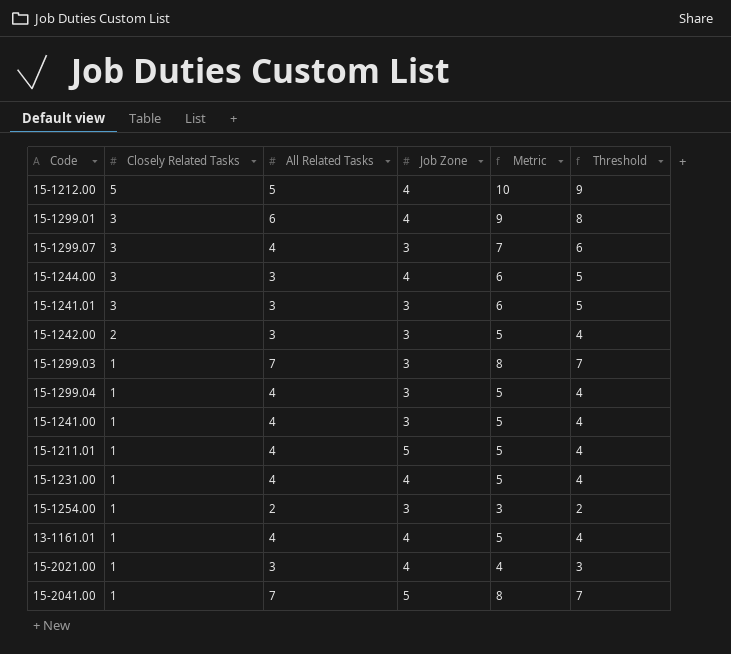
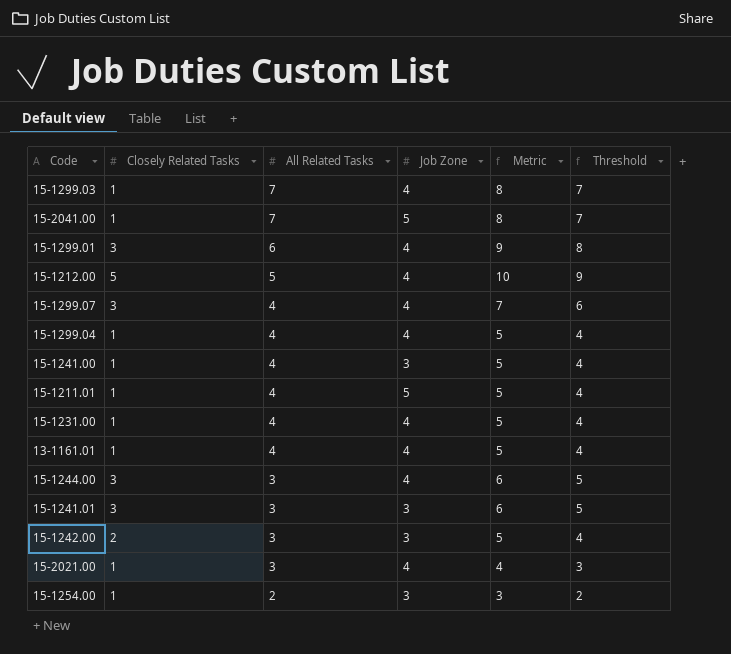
row order: Closely Related Tasks descending -> All Related Tasks descending
15-1299.03 | Job Zone: 3 -> 4
15-1299.07 | Job Zone: 3 -> 4
15-1299.04 | Job Zone: 3 -> 4

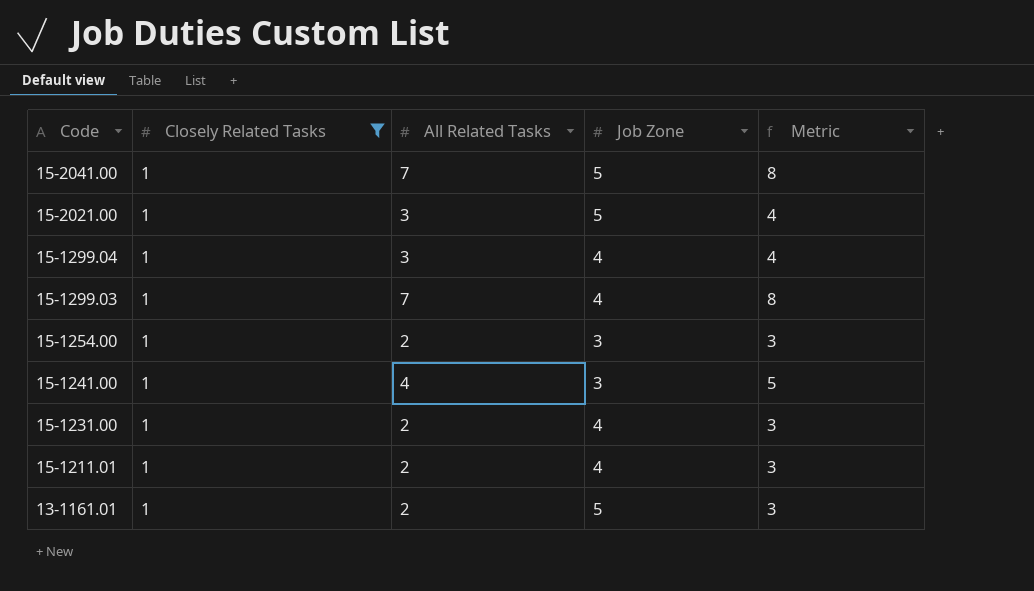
filter: none -> Closely Related Tasks = 1
row order: All Related Tasks descending -> Code descending
column Threshold | formula: [Metric] - 1 -> none
15-2021.00 | Job Zone: 4 -> 5
15-1299.04 | All Related Tasks: 4 -> 3
15-1299.04 | Metric: 5 -> 4
15-1231.00 | All Related Tasks: 4 -> 2
15-1231.00 | Metric: 5 -> 3
15-1211.01 | All Related Tasks: 4 -> 2
15-1211.01 | Job Zone: 5 -> 4
15-1211.01 | Metric: 5 -> 3
13-1161.01 | All Related Tasks: 4 -> 2
13-1161.01 | Job Zone: 4 -> 5
13-1161.01 | Metric: 5 -> 3

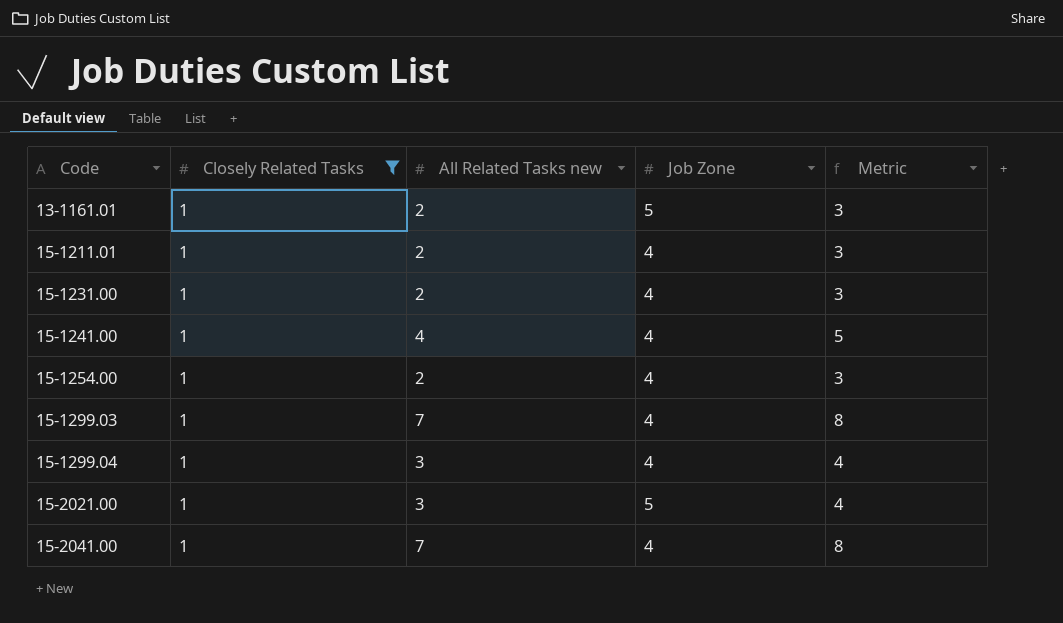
row order: Code descending -> Code ascending
column name: All Related Tasks -> All Related Tasks new
15-1241.00 | Job Zone: 3 -> 4
15-1254.00 | Job Zone: 3 -> 4
15-2041.00 | Job Zone: 5 -> 4

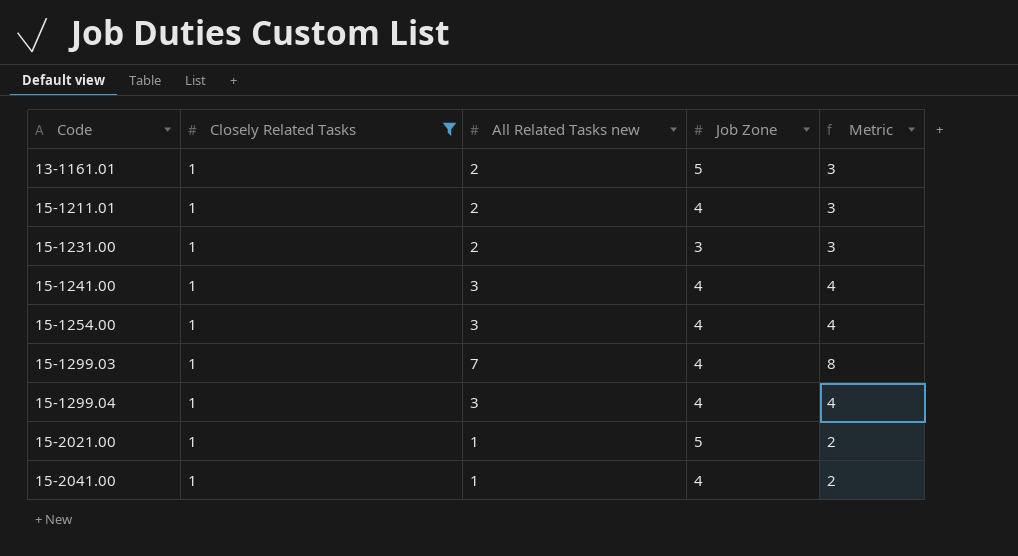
15-1231.00 | Job Zone: 4 -> 3
15-1241.00 | All Related Tasks new: 4 -> 3
15-1241.00 | Metric: 5 -> 4
15-1254.00 | All Related Tasks new: 2 -> 3
15-1254.00 | Metric: 3 -> 4
15-2021.00 | All Related Tasks new: 3 -> 1
15-2021.00 | Metric: 4 -> 2
15-2041.00 | All Related Tasks new: 7 -> 1
15-2041.00 | Metric: 8 -> 2

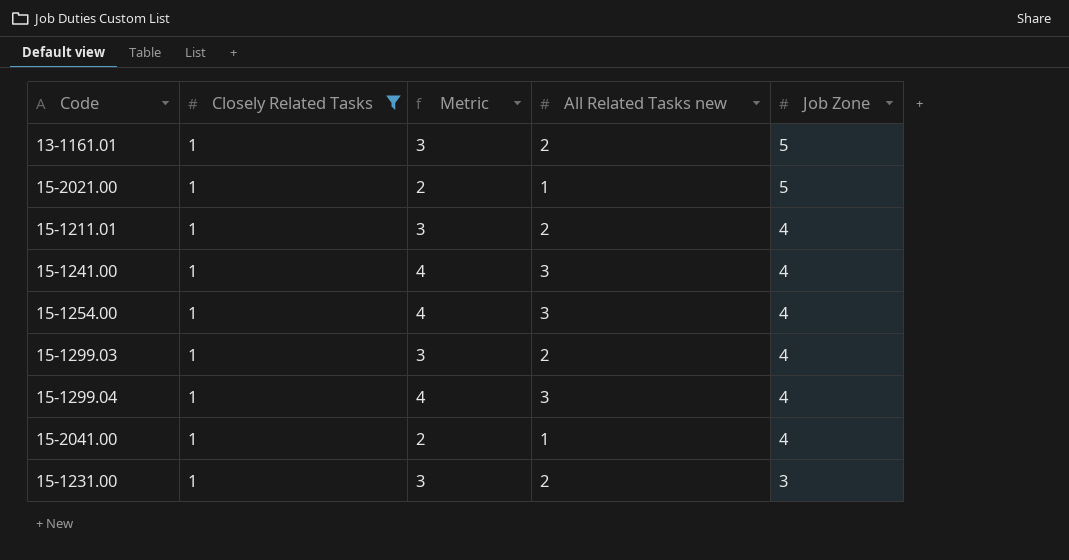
row order: Code ascending -> Job Zone descending
column Metric | position: 5 -> 3
15-1299.03 | Metric: 8 -> 3
15-1299.03 | All Related Tasks new: 7 -> 2

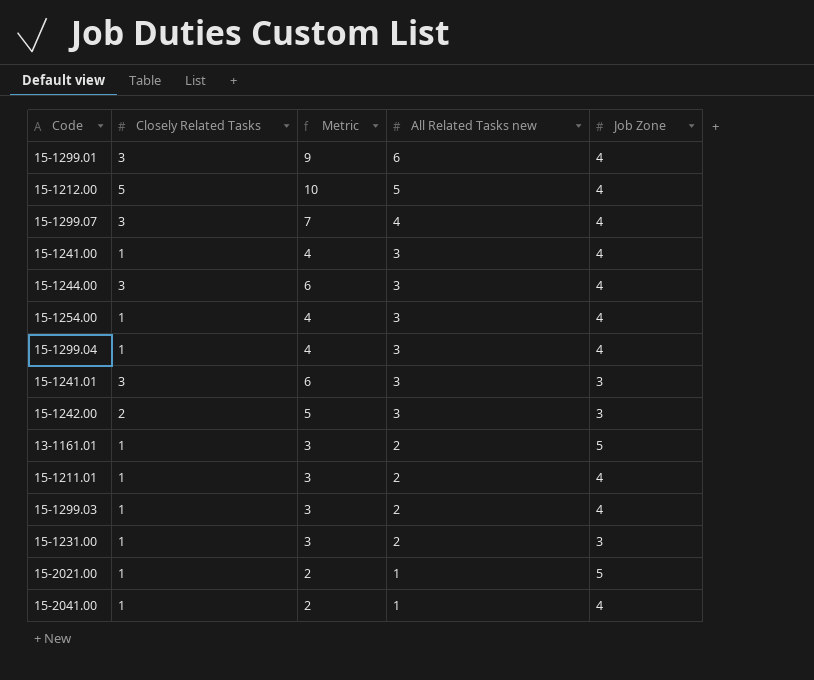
filter: Closely Related Tasks = 1 -> none
row order: Job Zone descending -> All Related Tasks new descending

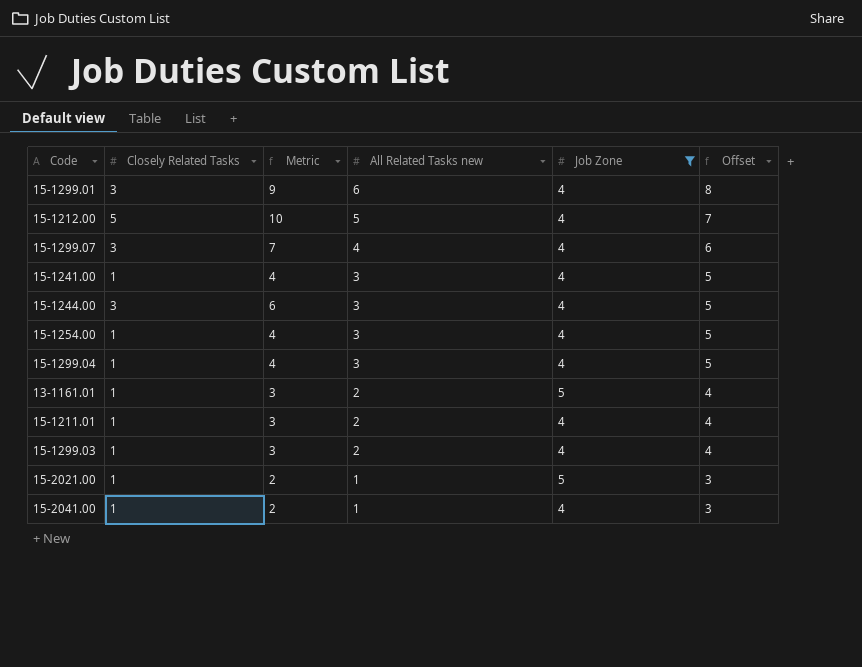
filter: none -> Job Zone != 3
column Offset | formula: none -> [All Related Tasks new] + 2

